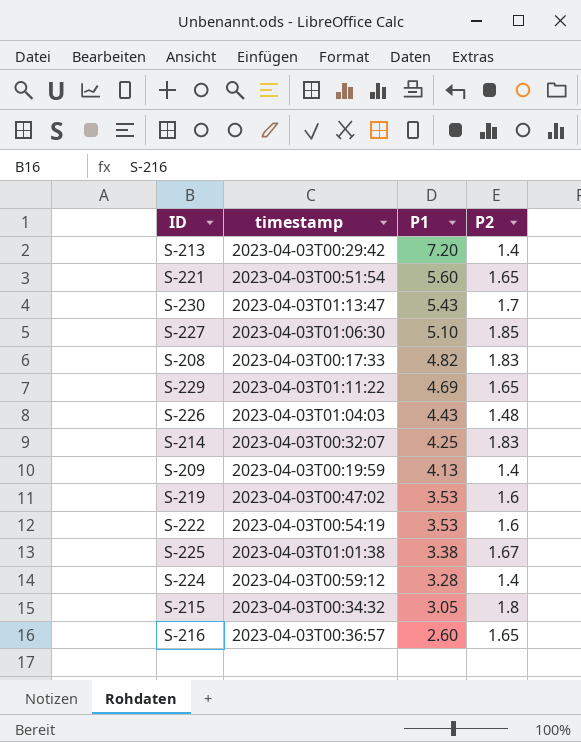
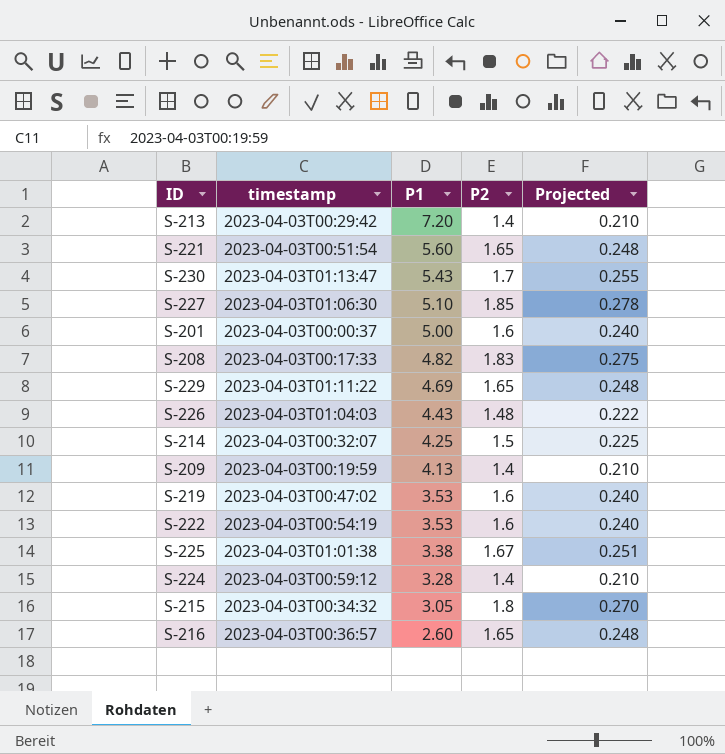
column Projected | formula: none -> [P2] * 0.15
row S-201: none -> 2023-04-03T00:00:37 | 5.00 | 1.6 | 0.240
S-214 | P2: 1.83 -> 1.5

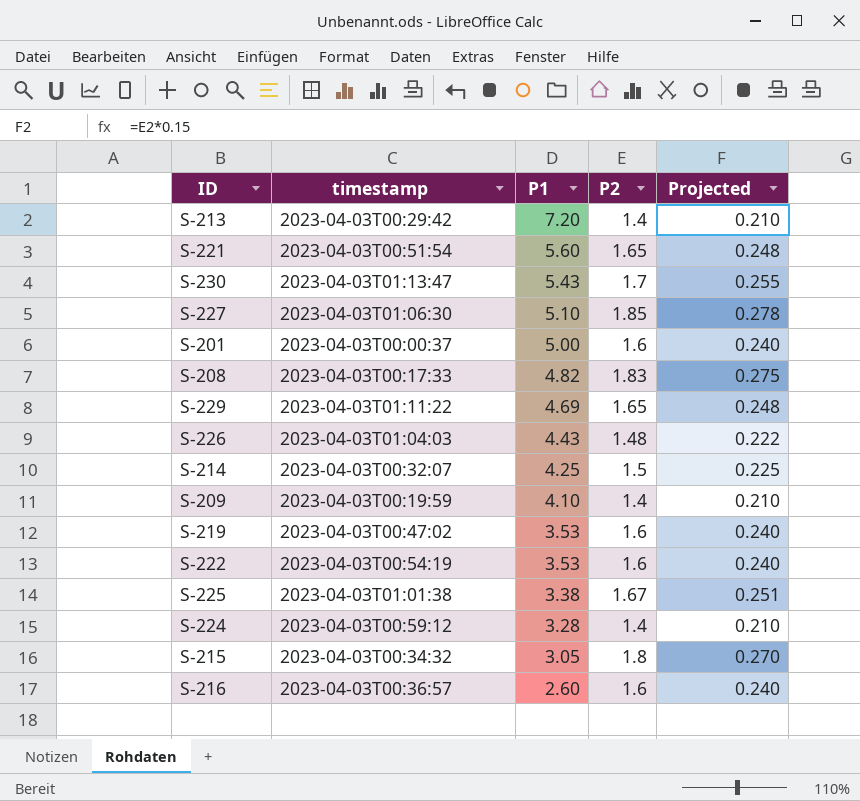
S-209 | P1: 4.13 -> 4.10
S-216 | P2: 1.65 -> 1.6
S-216 | Projected: 0.248 -> 0.240

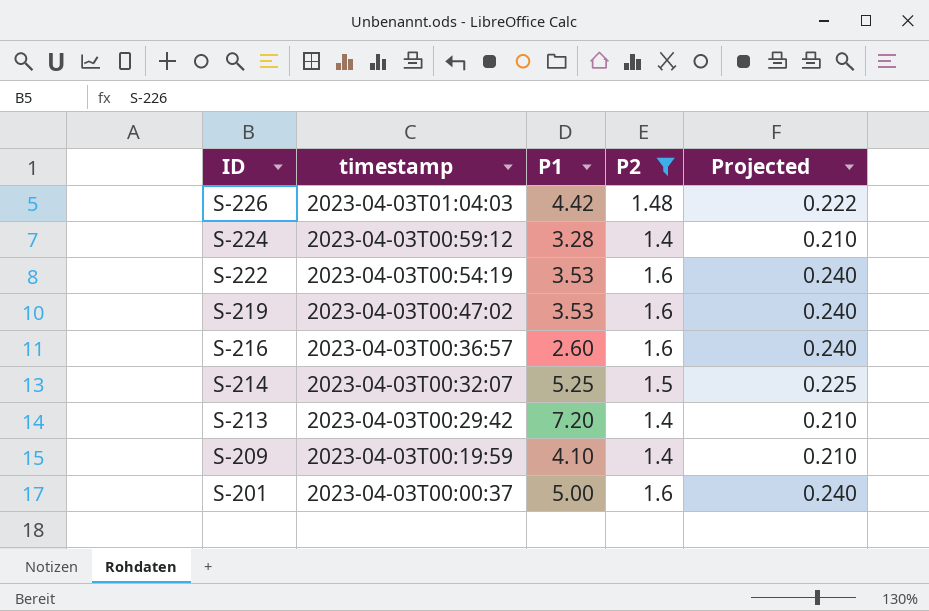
filter: none -> P2 <= 1.6
row order: P1 descending -> ID descending
S-226 | P1: 4.43 -> 4.42
S-214 | P1: 4.25 -> 5.25

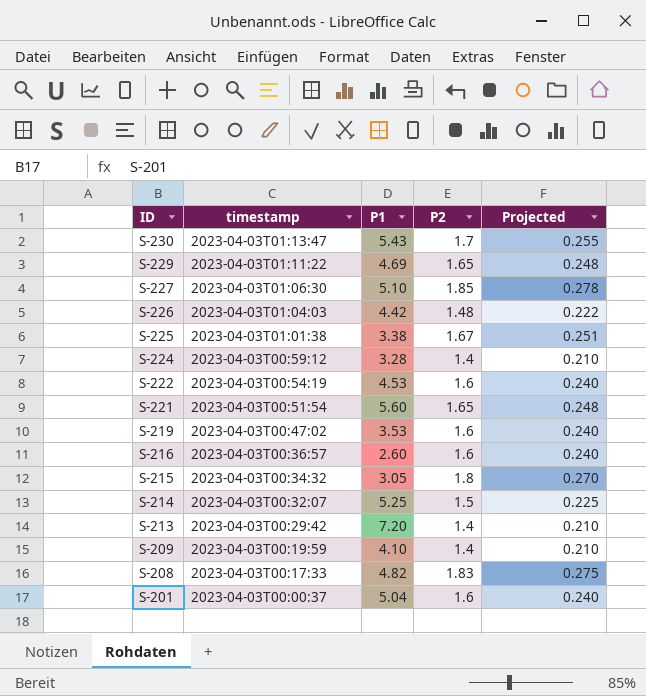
filter: P2 <= 1.6 -> none
S-222 | P1: 3.53 -> 4.53
S-201 | P1: 5.00 -> 5.04

